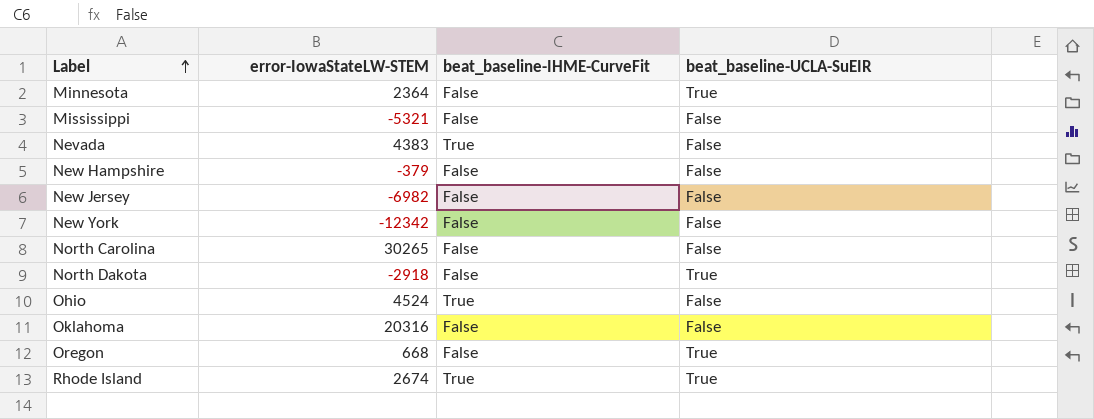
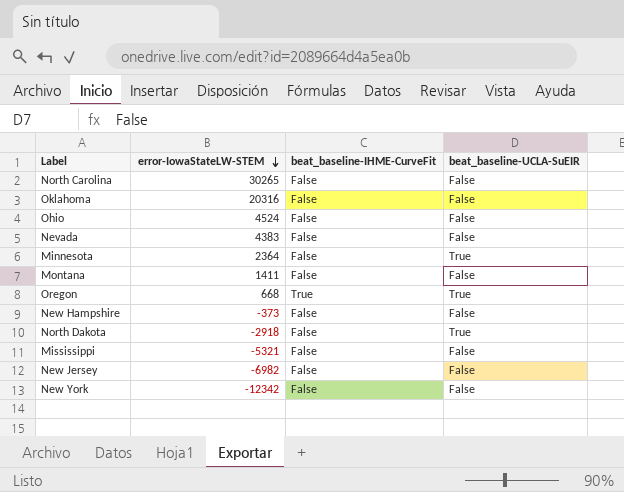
row order: Label ascending -> error-IowaStateLW-STEM descending
row Rhode Island: 2674 | True | True -> none
Ohio | beat_baseline-IHME-CurveFit: True -> False
Nevada | beat_baseline-IHME-CurveFit: True -> False
row Montana: none -> 1411 | False | False
Oregon | beat_baseline-IHME-CurveFit: False -> True
New Hampshire | error-IowaStateLW-STEM: -379 -> -373

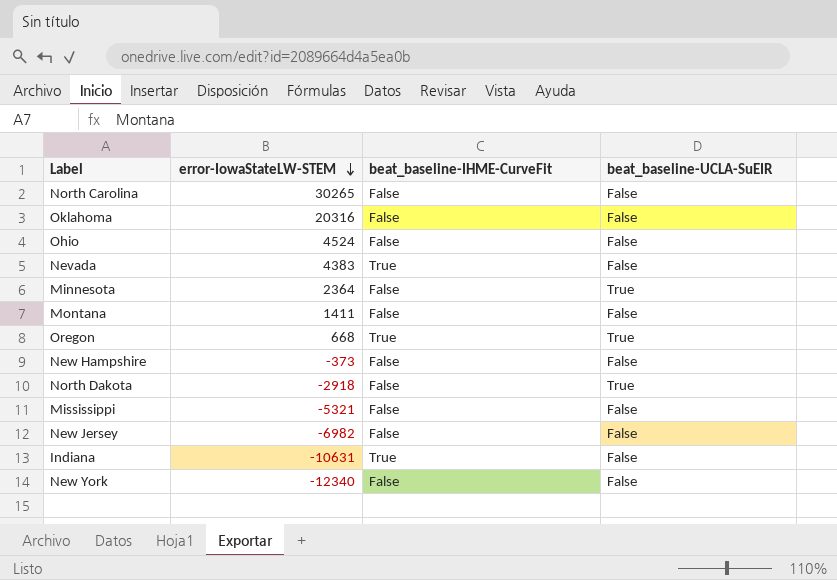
Nevada | beat_baseline-IHME-CurveFit: False -> True
row Indiana: none -> -10631 | True | False
New York | error-IowaStateLW-STEM: -12342 -> -12340

